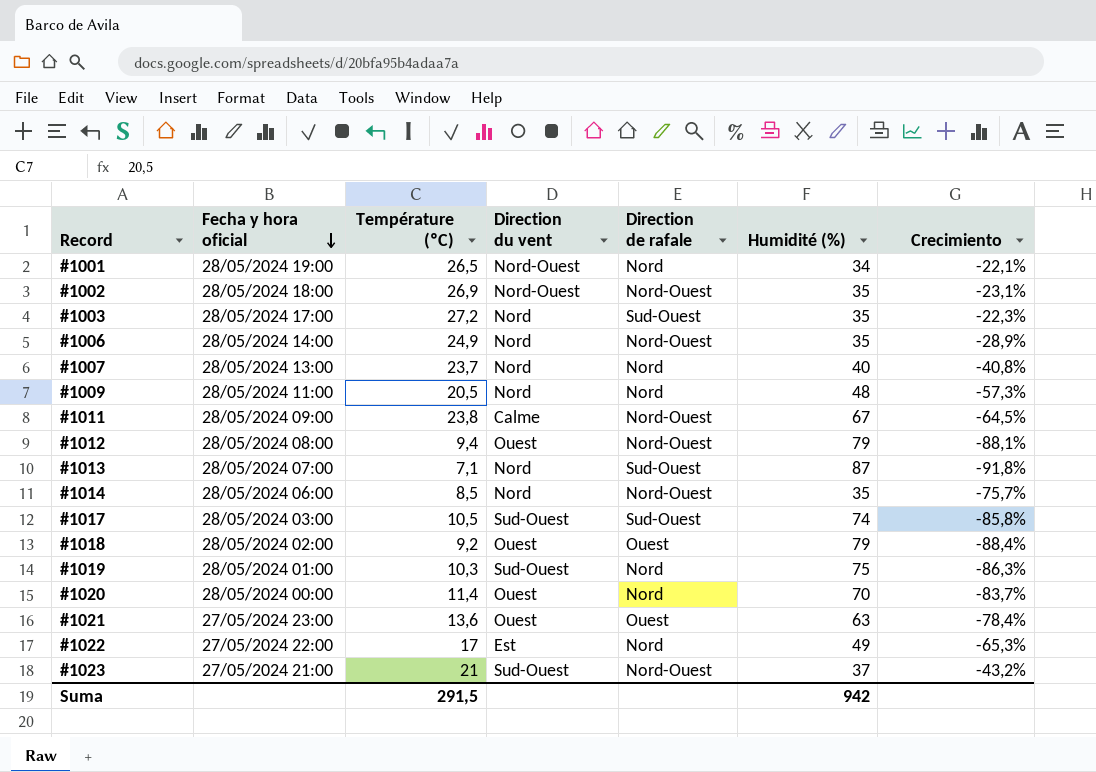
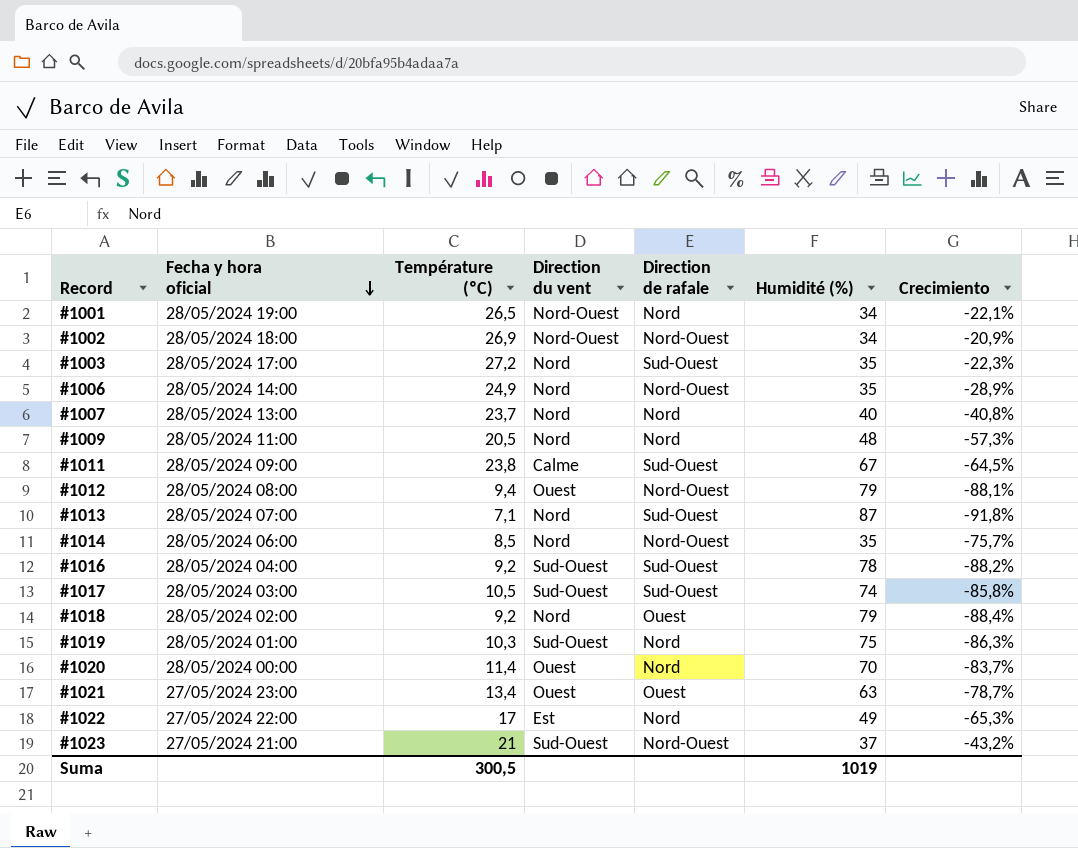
#1002 | Humidité (%): 35 -> 34
#1002 | Crecimiento: -23,1% -> -20,9%
#1011 | Direction de rafale: Nord-Ouest -> Sud-Ouest
row #1016: none -> 28/05/2024 04:00 | 9,2 | Sud-Ouest | Sud-Ouest | 78 | -88,2%
#1018 | Direction du vent: Ouest -> Nord
#1021 | Température (ºC): 13,6 -> 13,4
#1021 | Crecimiento: -78,4% -> -78,7%
Suma | Température (ºC): 291,5 -> 300,5
Suma | Humidité (%): 942 -> 1019

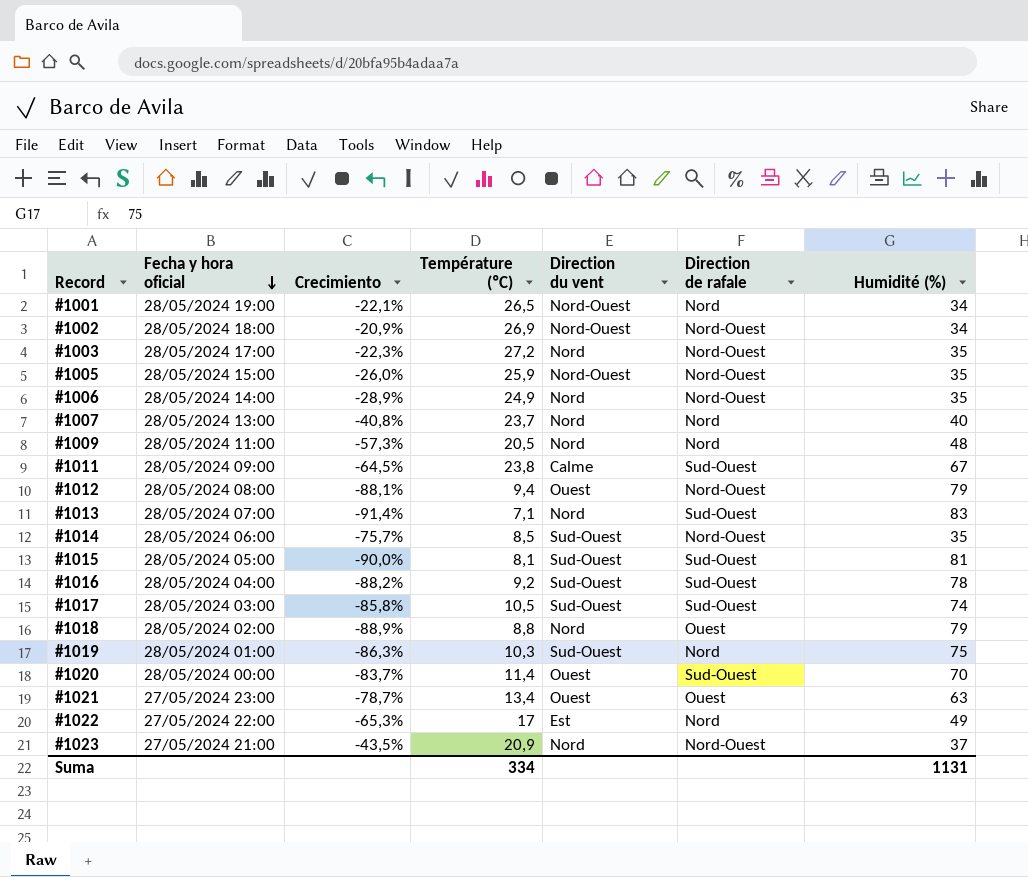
column Crecimiento | position: 7 -> 3
#1003 | Direction de rafale: Sud-Ouest -> Nord-Ouest
row #1005: none -> 28/05/2024 15:00 | -26,0% | 25,9 | Nord-Ouest | Nord-Ouest | 35
#1013 | Crecimiento: -91,8% -> -91,4%
#1013 | Humidité (%): 87 -> 83
#1014 | Direction du vent: Nord -> Sud-Ouest
row #1015: none -> 28/05/2024 05:00 | -90,0% | 8,1 | Sud-Ouest | Sud-Ouest | 81
#1018 | Crecimiento: -88,4% -> -88,9%
#1018 | Température (ºC): 9,2 -> 8,8
#1020 | Direction de rafale: Nord -> Sud-Ouest
#1023 | Crecimiento: -43,2% -> -43,5%
#1023 | Température (ºC): 21 -> 20,9
#1023 | Direction du vent: Sud-Ouest -> Nord
Suma | Température (ºC): 300,5 -> 334
Suma | Humidité (%): 1019 -> 1131

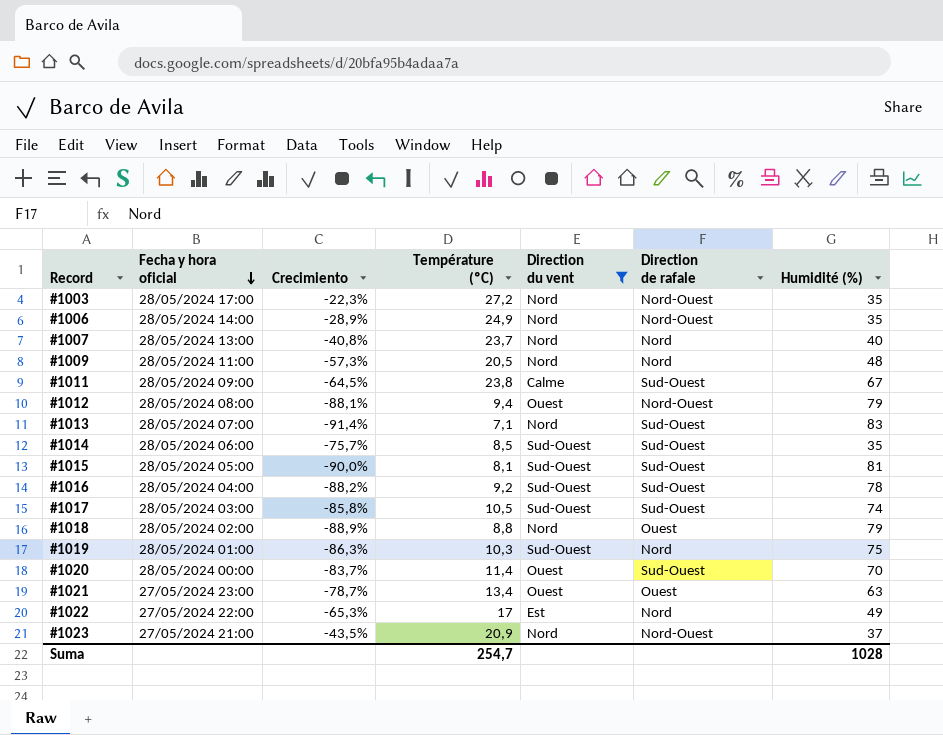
filter: none -> Direction du vent != Nord-Ouest
#1014 | Direction de rafale: Nord-Ouest -> Sud-Ouest
Suma | Température (ºC): 334 -> 254,7
Suma | Humidité (%): 1131 -> 1028

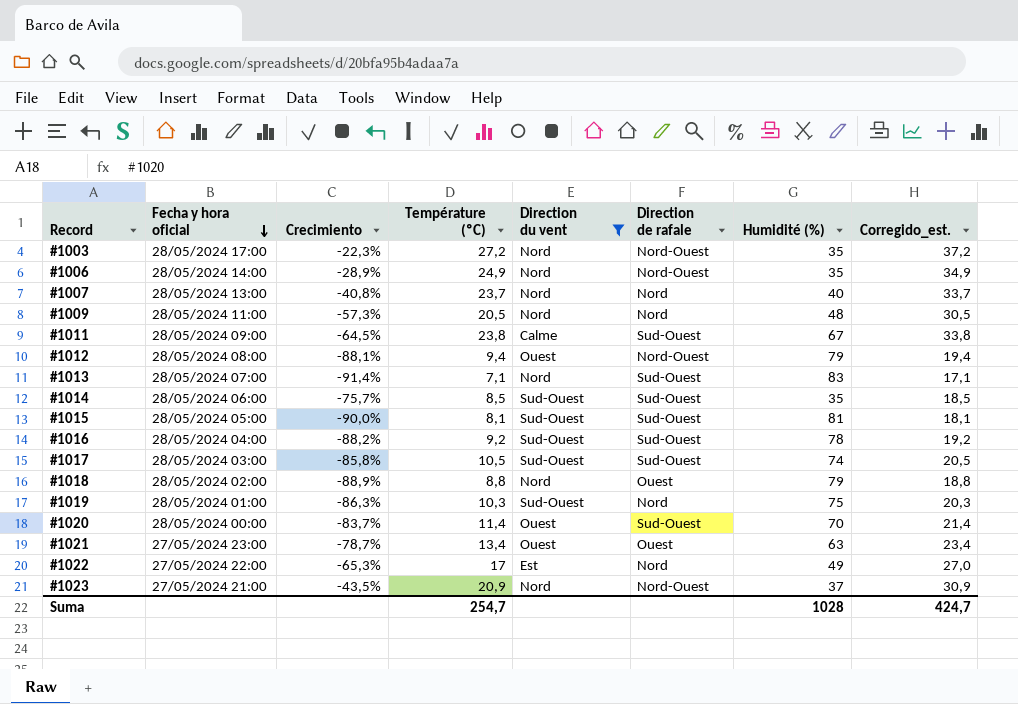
column Corregido_est. | formula: none -> [Température (ºC)] + 10

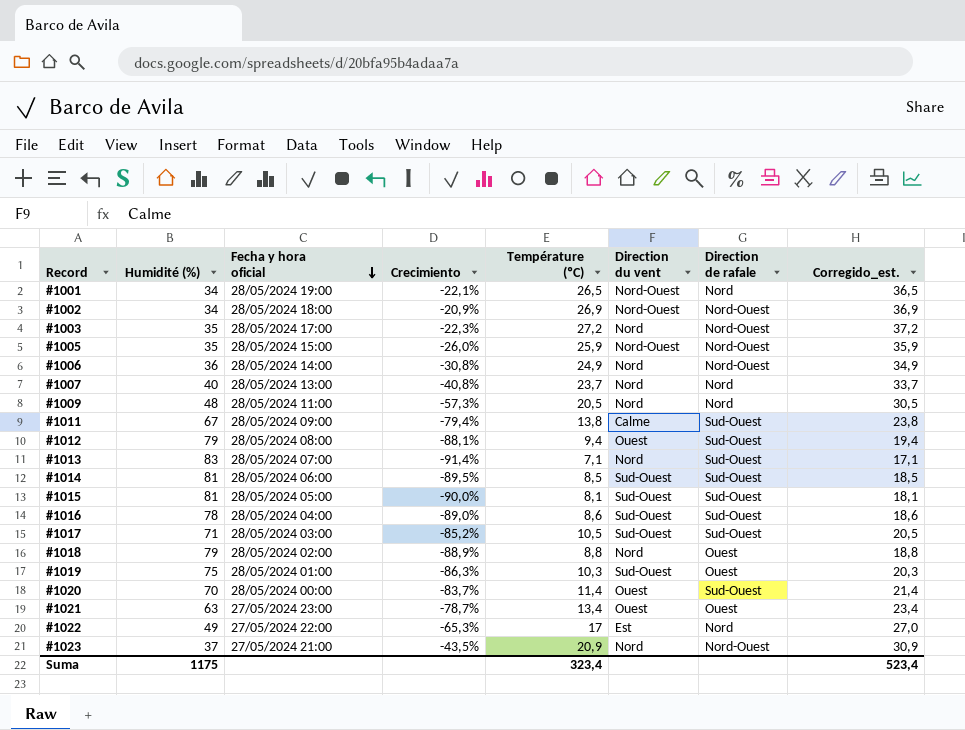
filter: Direction du vent != Nord-Ouest -> none
column Humidité (%) | position: 7 -> 2
#1006 | Humidité (%): 35 -> 36
#1006 | Crecimiento: -28,9% -> -30,8%
#1011 | Crecimiento: -64,5% -> -79,4%
#1011 | Température (ºC): 23,8 -> 13,8
#1011 | Corregido_est.: 33,8 -> 23,8
#1012 | Direction de rafale: Nord-Ouest -> Sud-Ouest
#1014 | Humidité (%): 35 -> 81
#1014 | Crecimiento: -75,7% -> -89,5%
#1016 | Crecimiento: -88,2% -> -89,0%
#1016 | Température (ºC): 9,2 -> 8,6
#1016 | Corregido_est.: 19,2 -> 18,6
#1017 | Humidité (%): 74 -> 71
#1017 | Crecimiento: -85,8% -> -85,2%
#1019 | Direction de rafale: Nord -> Ouest
Suma | Humidité (%): 1028 -> 1175
Suma | Température (ºC): 254,7 -> 323,4
Suma | Corregido_est.: 424,7 -> 523,4

